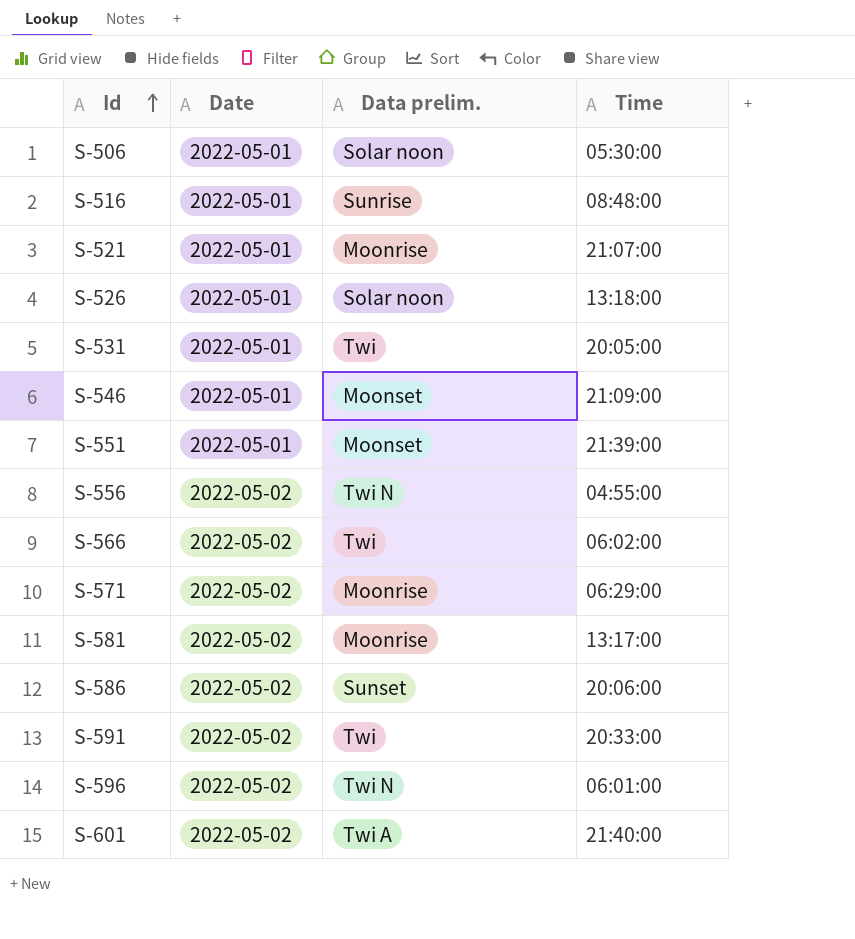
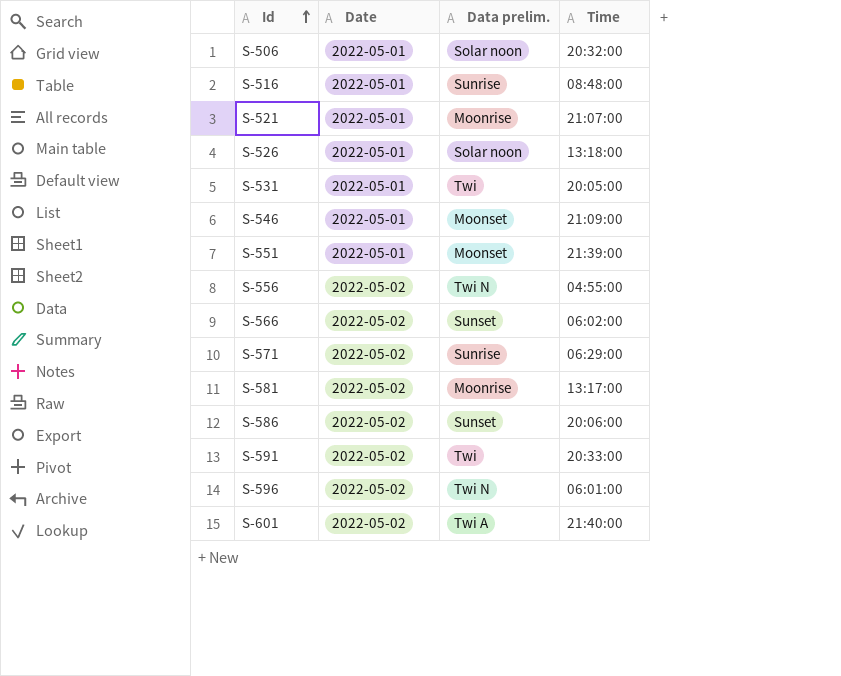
S-506 | Time: 05:30:00 -> 20:32:00
S-566 | Data prelim.: Twi -> Sunset
S-571 | Data prelim.: Moonrise -> Sunrise

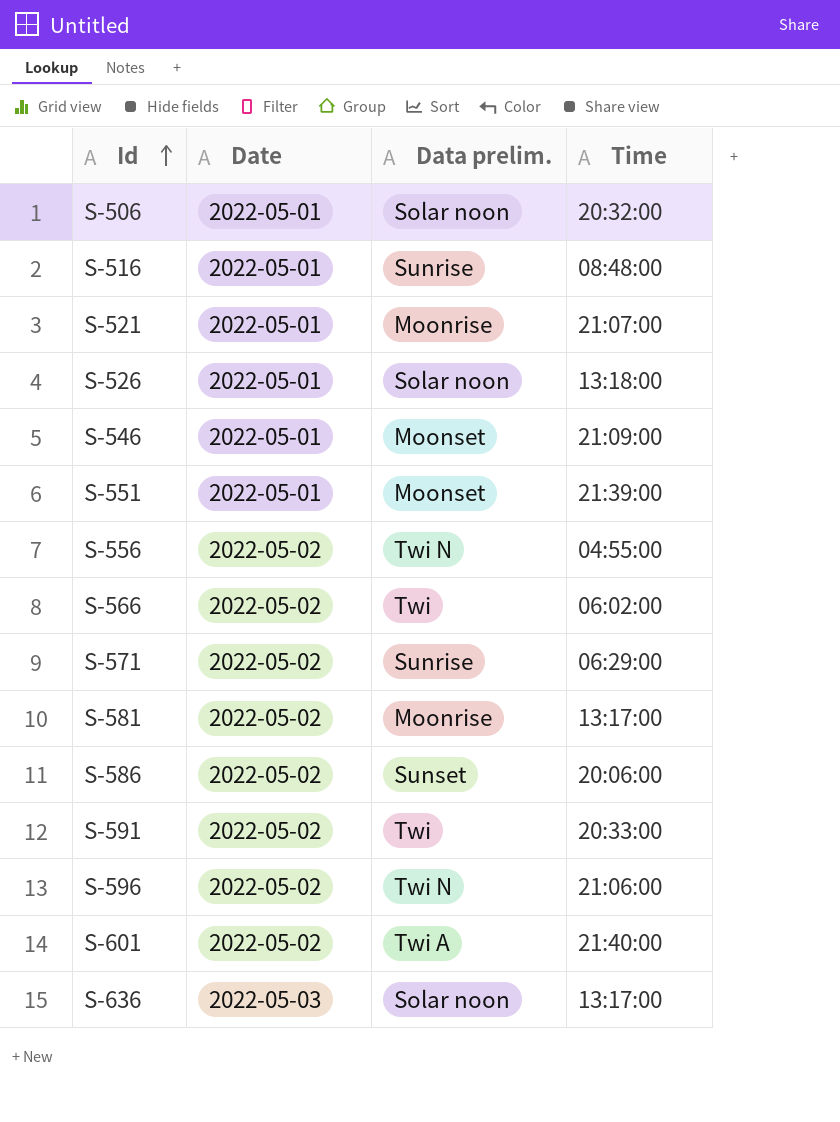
row S-531: 2022-05-01 | Twi | 20:05:00 -> none
S-566 | Data prelim.: Sunset -> Twi
S-596 | Time: 06:01:00 -> 21:06:00
row S-636: none -> 2022-05-03 | Solar noon | 13:17:00

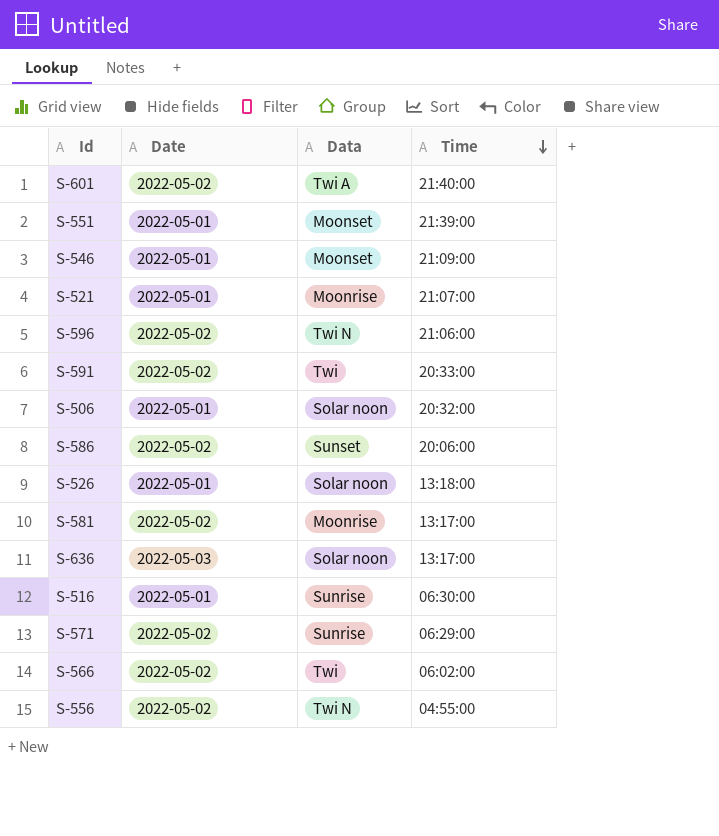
row order: Id ascending -> Time descending
column name: Data prelim. -> Data
S-516 | Time: 08:48:00 -> 06:30:00

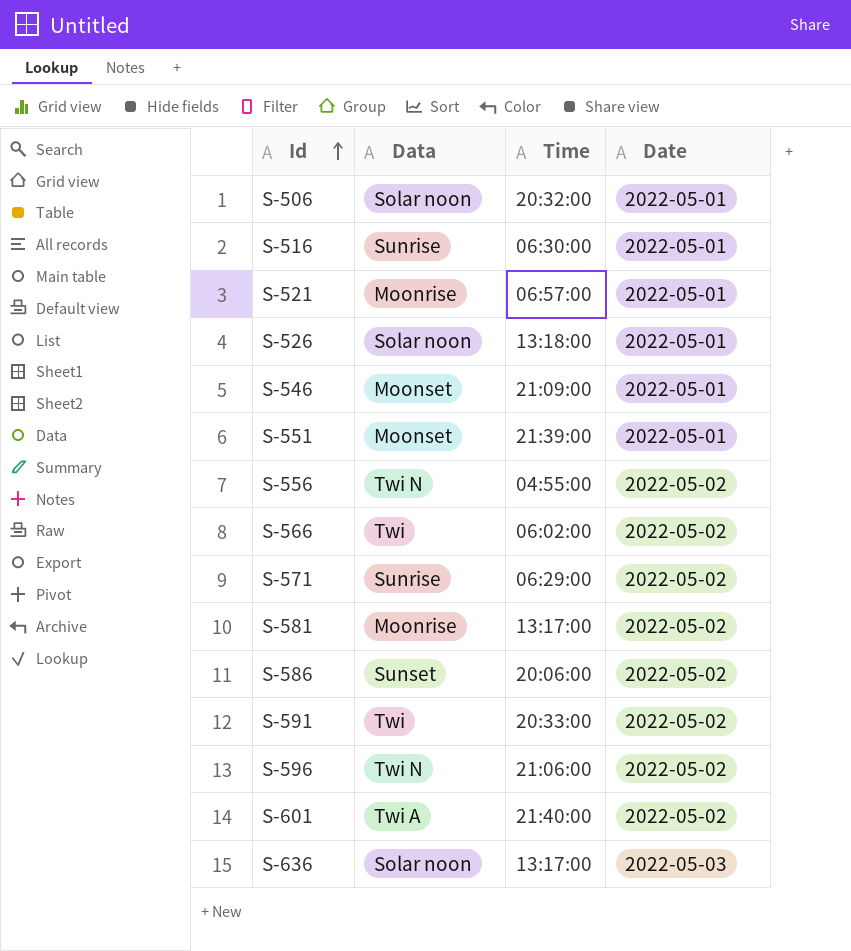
row order: Time descending -> Id ascending
column Date | position: 2 -> 4
S-521 | Time: 21:07:00 -> 06:57:00

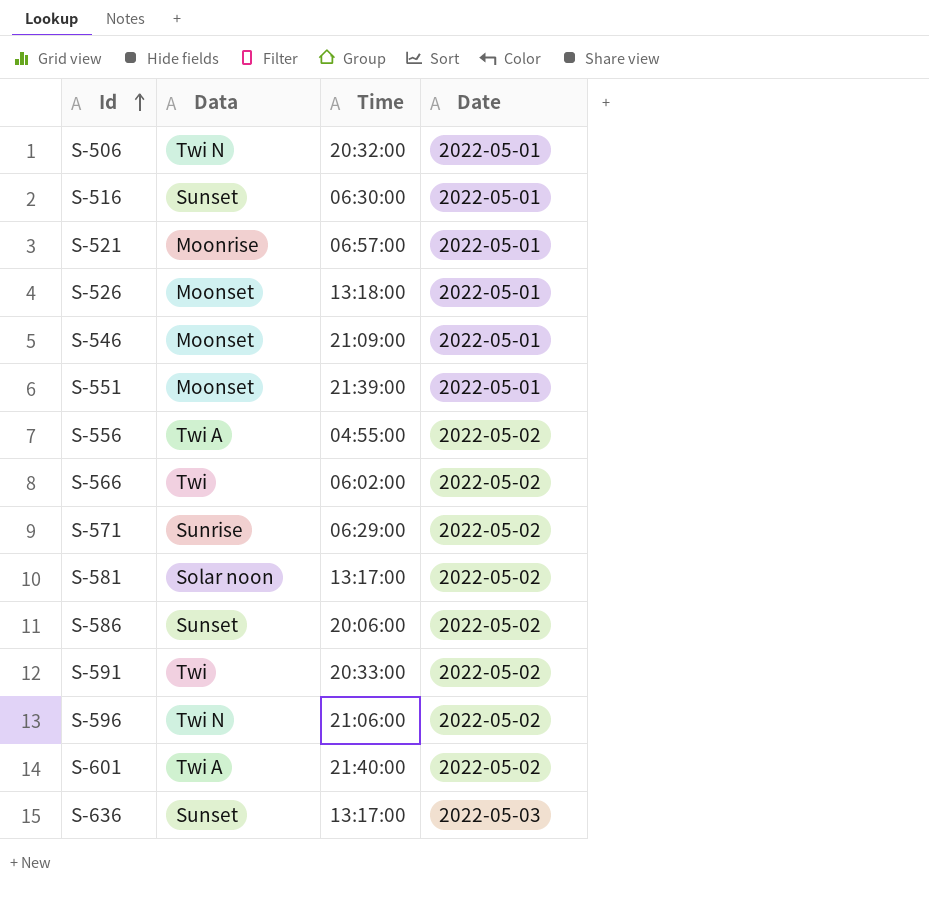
S-506 | Data: Solar noon -> Twi N
S-516 | Data: Sunrise -> Sunset
S-526 | Data: Solar noon -> Moonset
S-556 | Data: Twi N -> Twi A
S-581 | Data: Moonrise -> Solar noon
S-636 | Data: Solar noon -> Sunset

